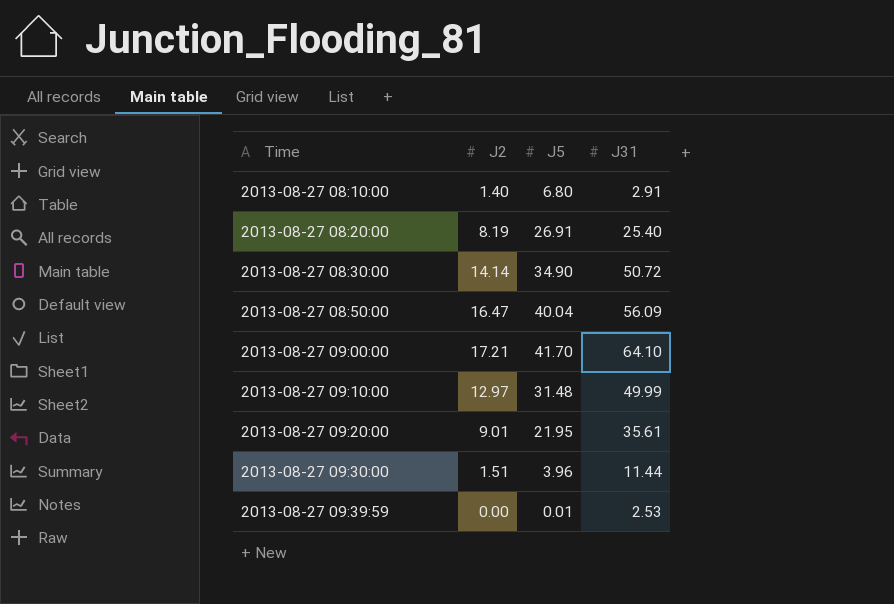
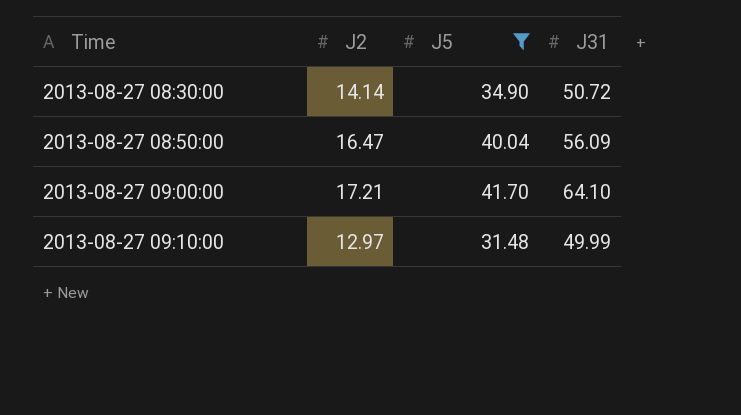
filter: none -> J5 >= 31.48

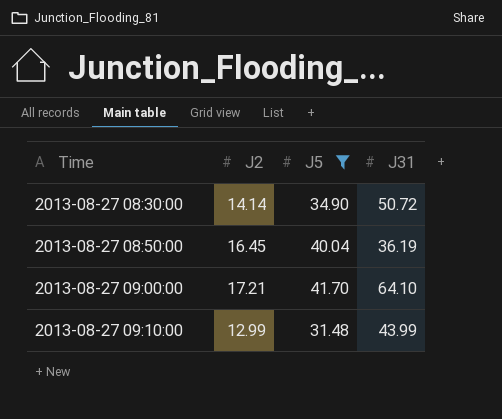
2013-08-27 08:50:00 | J2: 16.47 -> 16.45
2013-08-27 08:50:00 | J31: 56.09 -> 36.19
2013-08-27 09:10:00 | J2: 12.97 -> 12.99
2013-08-27 09:10:00 | J31: 49.99 -> 43.99

